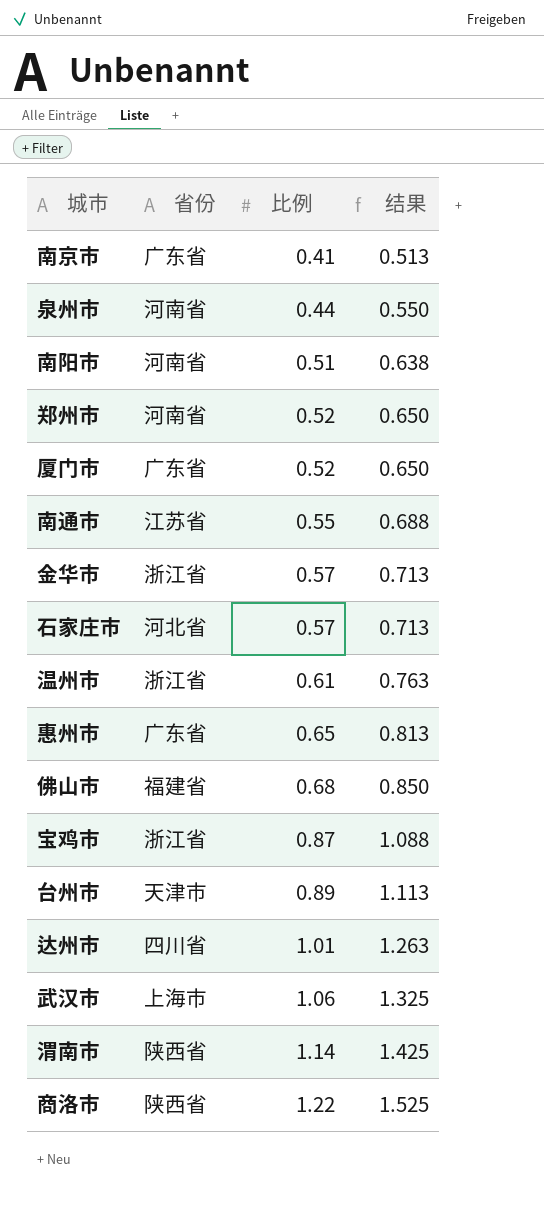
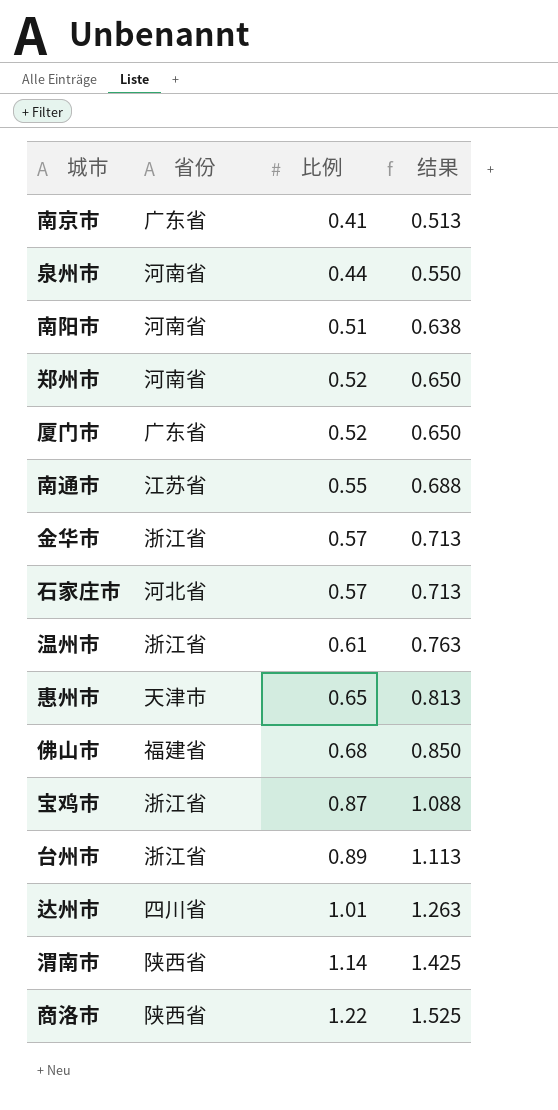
row 武汉市: 上海市 | 1.06 | 1.325 -> none
惠州市 | 省份: 广东省 -> 天津市
台州市 | 省份: 天津市 -> 浙江省

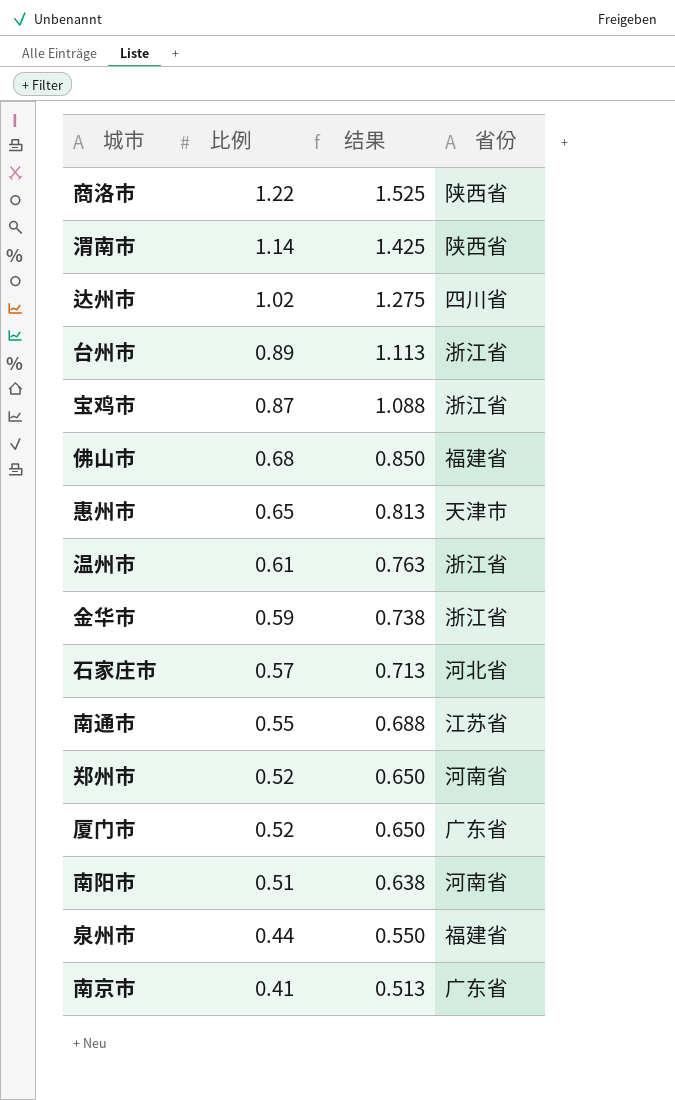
row order: 比例 ascending -> 比例 descending
column 省份 | position: 2 -> 4
达州市 | 比例: 1.01 -> 1.02
达州市 | 结果: 1.263 -> 1.275
金华市 | 比例: 0.57 -> 0.59
金华市 | 结果: 0.713 -> 0.738
泉州市 | 省份: 河南省 -> 福建省

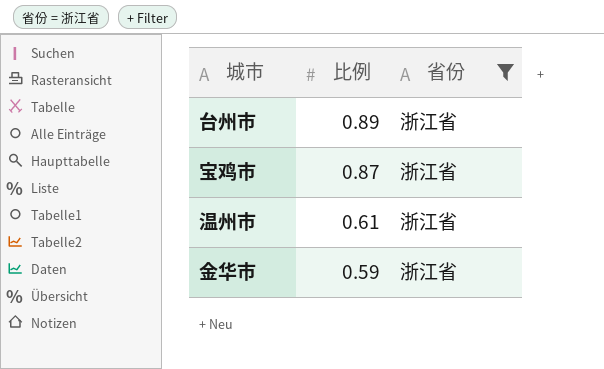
filter: none -> 省份 = 浙江省
column 结果 | formula: [比例] * 1.25 -> none

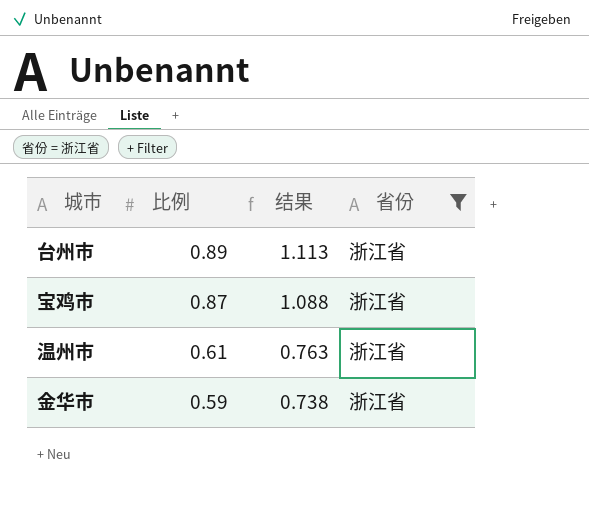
column 结果 | formula: none -> [比例] * 1.25

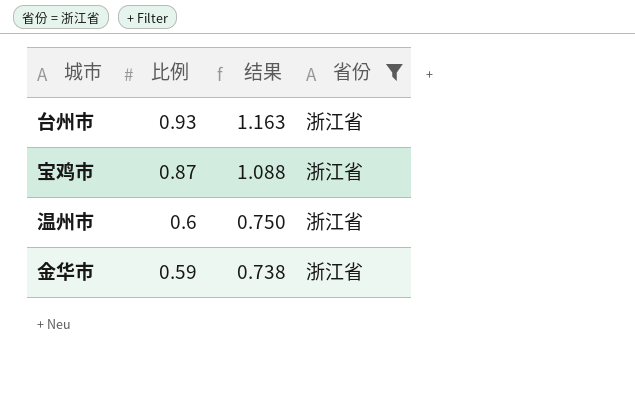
台州市 | 比例: 0.89 -> 0.93
台州市 | 结果: 1.113 -> 1.163
温州市 | 比例: 0.61 -> 0.6
温州市 | 结果: 0.763 -> 0.750

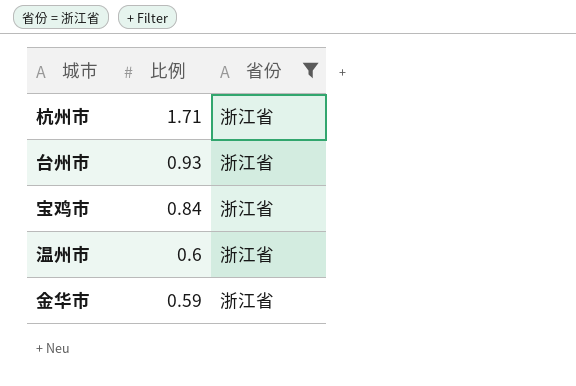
column 结果 | formula: [比例] * 1.25 -> none
row 杭州市: none -> 1.71 | 浙江省
宝鸡市 | 比例: 0.87 -> 0.84

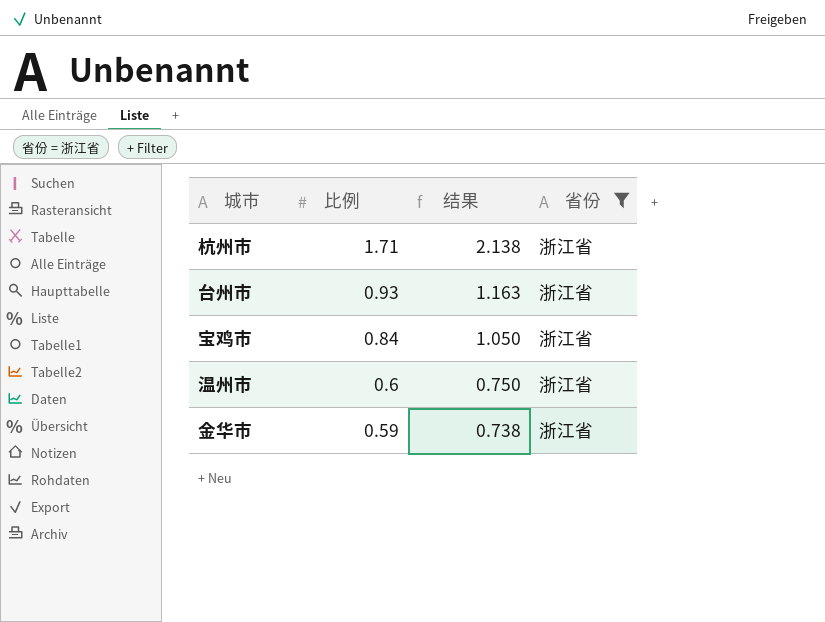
column 结果 | formula: none -> [比例] * 1.25

